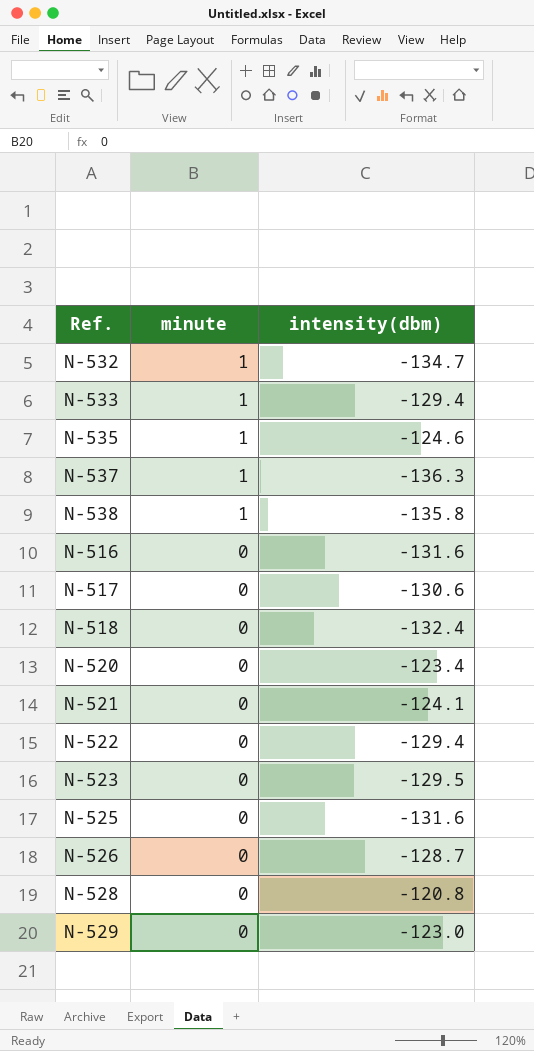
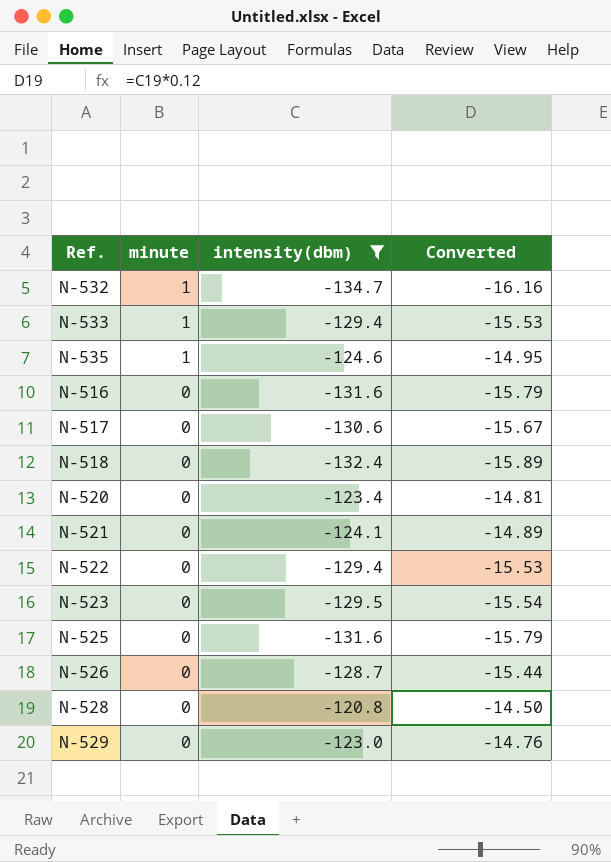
filter: none -> intensity(dbm) >= -134.7
column Converted | formula: none -> [intensity(dbm)] * 0.12

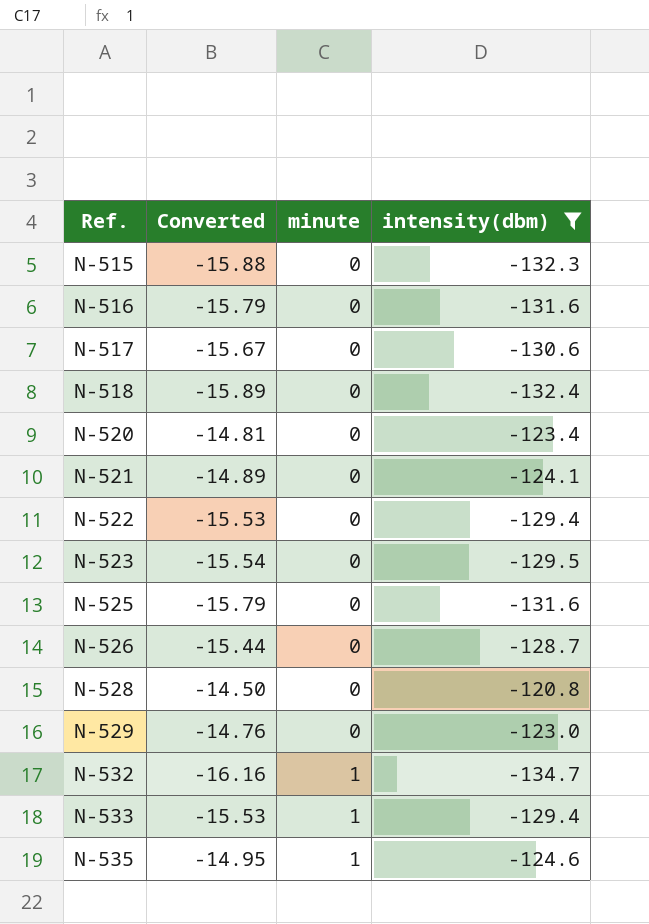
row order: minute descending -> Ref. ascending
column Converted | position: 4 -> 2
row N-515: none -> -15.88 | 0 | -132.3

